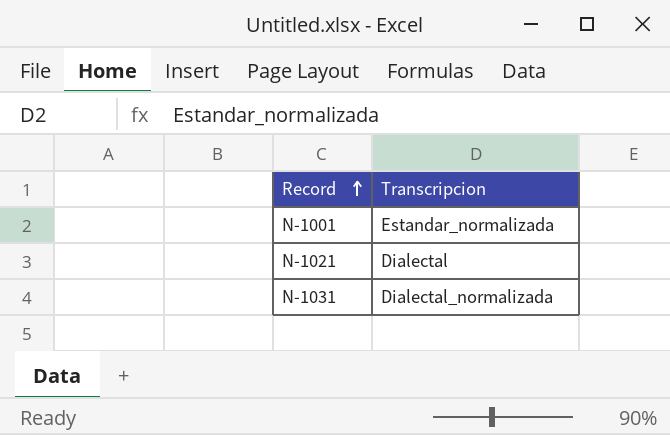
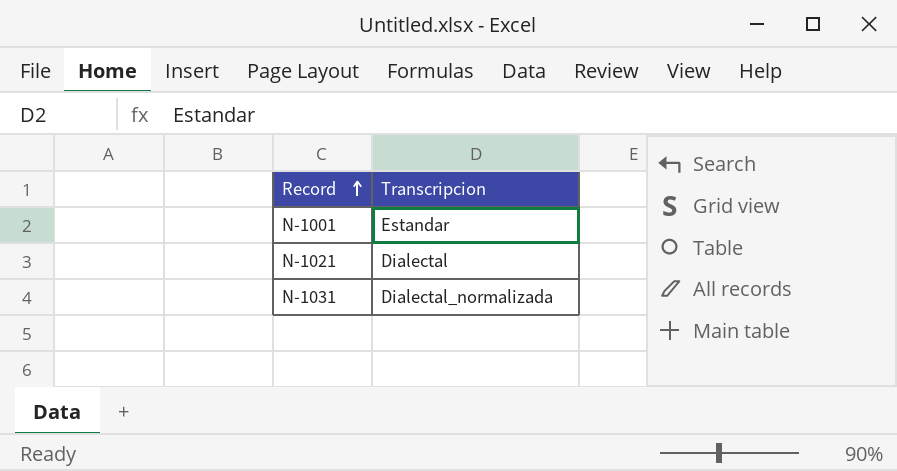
N-1001 | Transcripcion: Estandar_normalizada -> Estandar

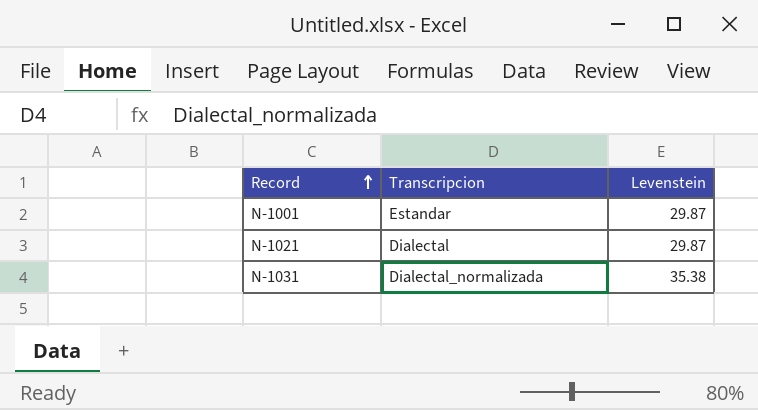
column Levenstein | position: none -> 3

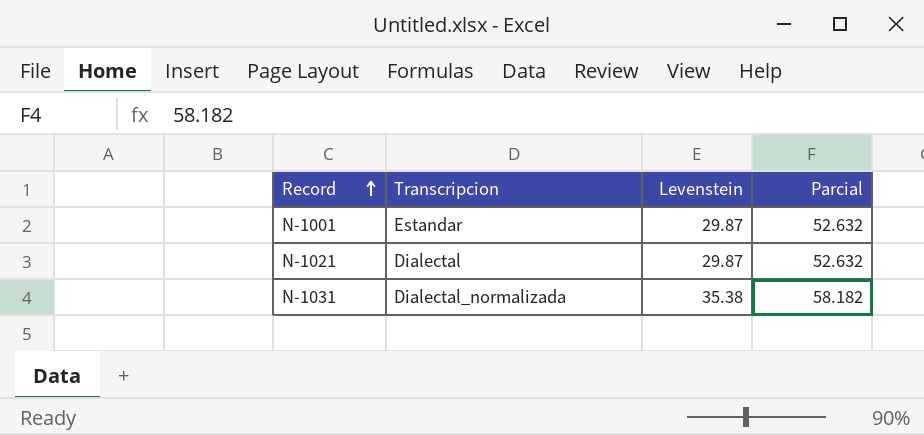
column Parcial | position: none -> 4

